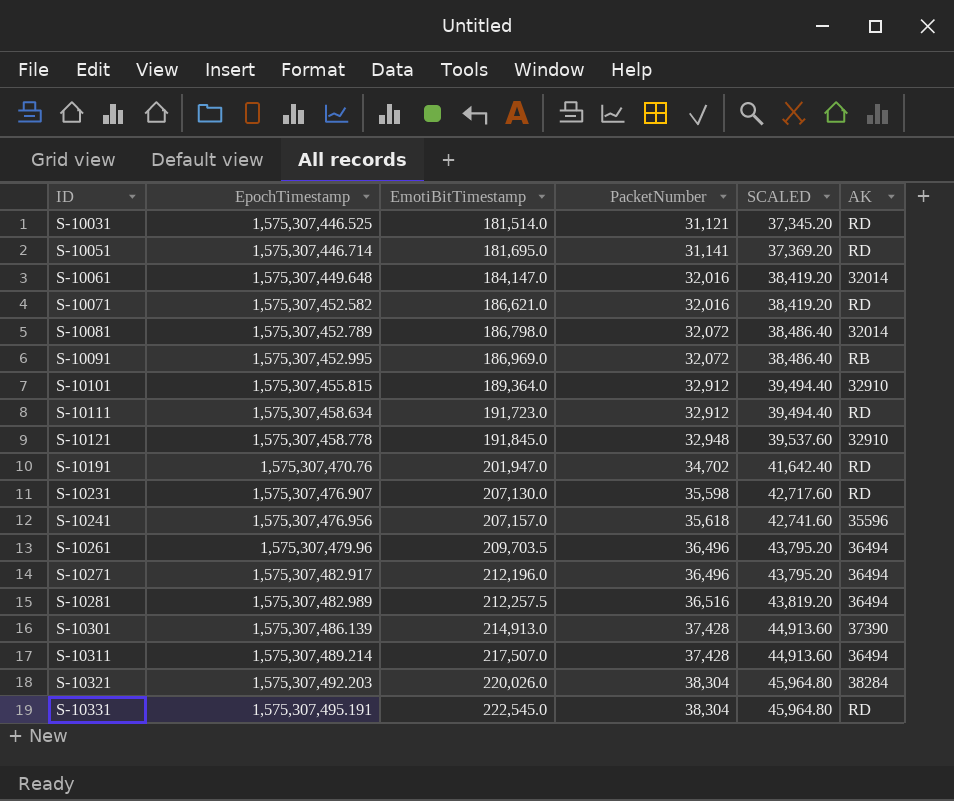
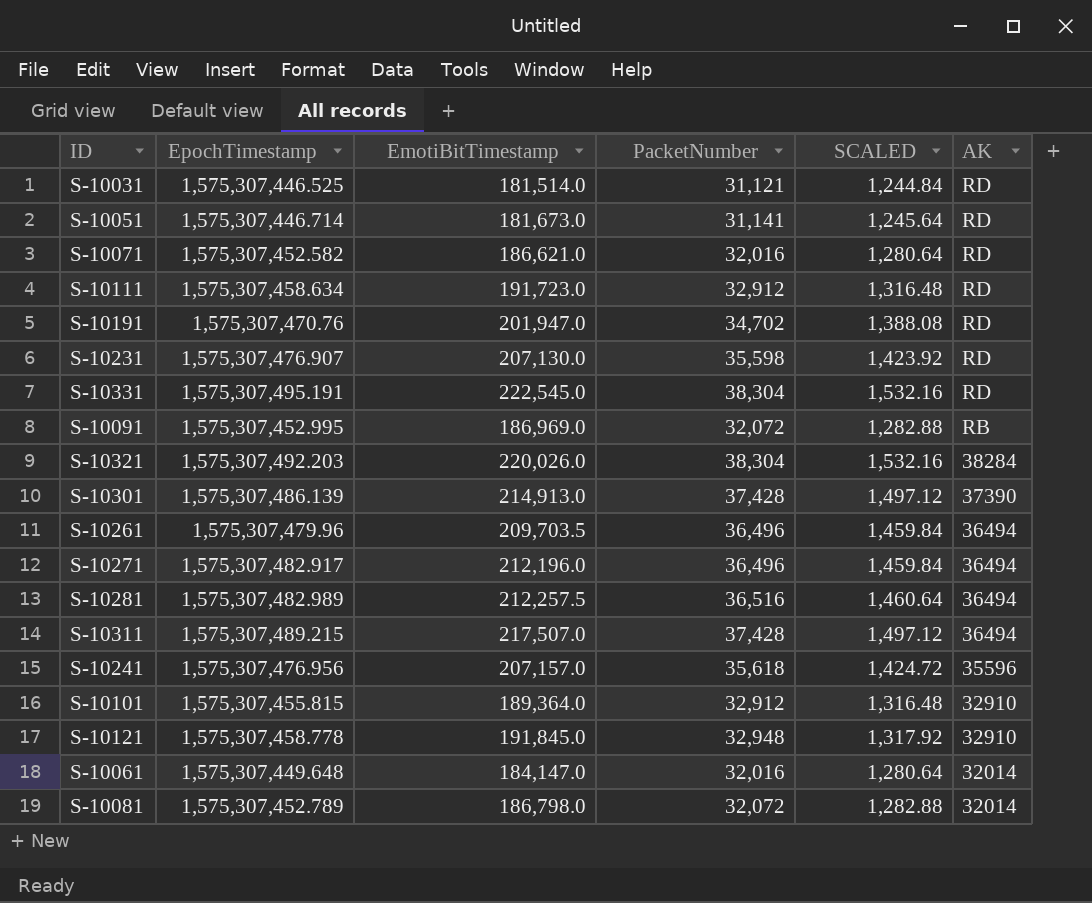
row order: ID ascending -> AK descending
column SCALED | formula: [PacketNumber] * 1.2 -> [PacketNumber] * 0.04
S-10051 | EmotiBitTimestamp: 181,695.0 -> 181,673.0
S-10311 | EpochTimestamp: 1,575,307,489.214 -> 1,575,307,489.215

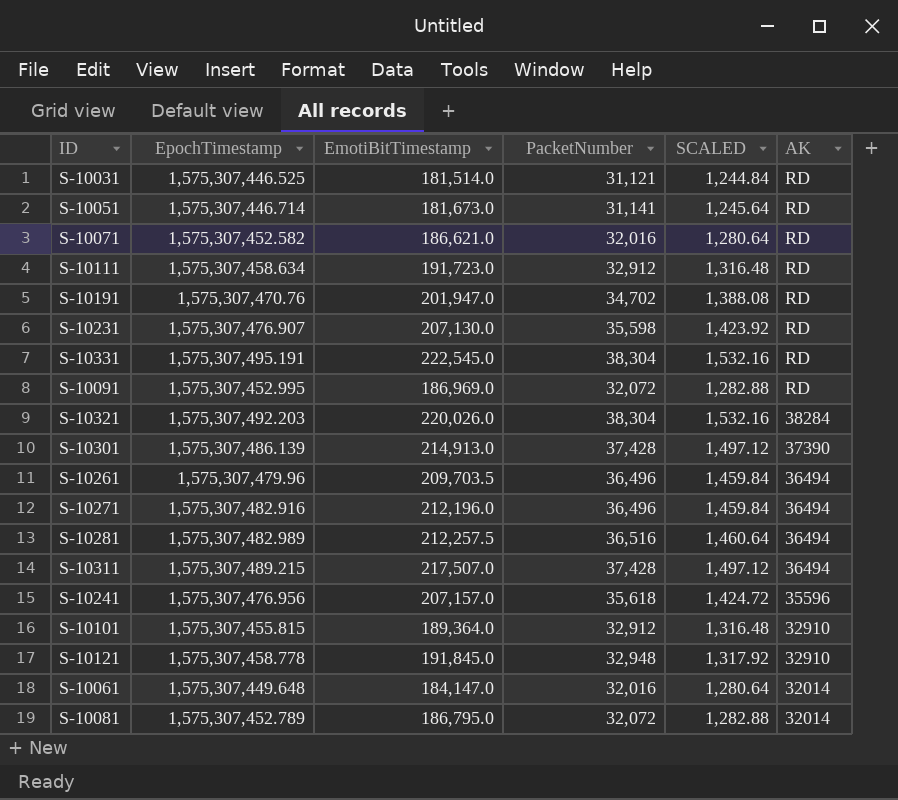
S-10091 | AK: RB -> RD
S-10271 | EpochTimestamp: 1,575,307,482.917 -> 1,575,307,482.916
S-10081 | EmotiBitTimestamp: 186,798.0 -> 186,795.0

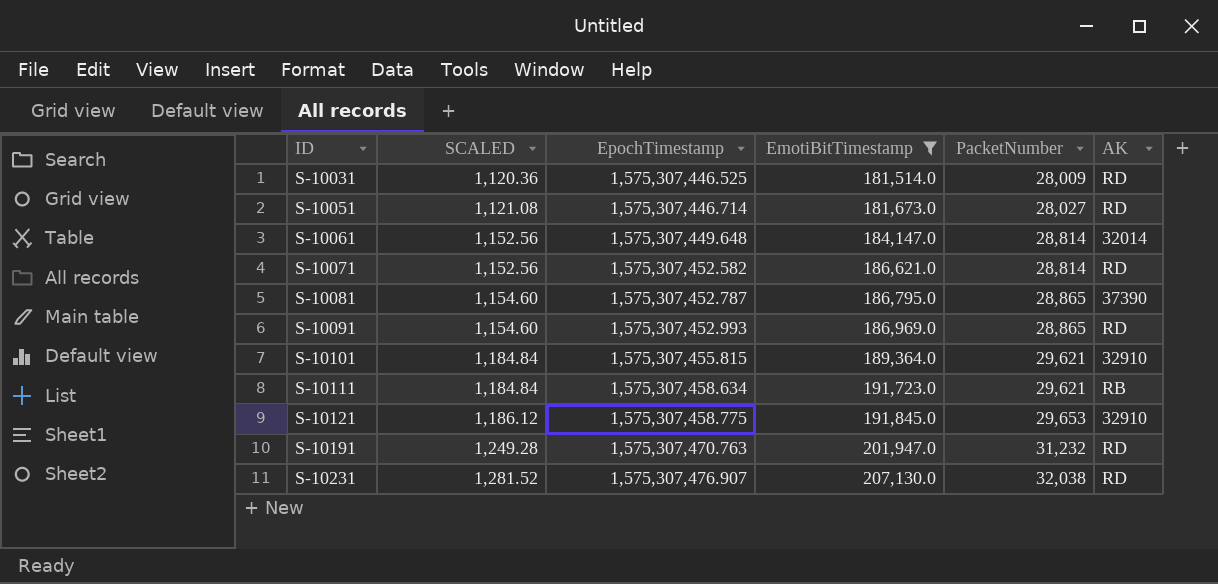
filter: none -> EmotiBitTimestamp <= 207,130.0
row order: AK descending -> ID ascending
column SCALED | position: 5 -> 2
S-10031 | SCALED: 1,244.84 -> 1,120.36
S-10031 | PacketNumber: 31,121 -> 28,009
S-10051 | SCALED: 1,245.64 -> 1,121.08
S-10051 | PacketNumber: 31,141 -> 28,027
S-10061 | SCALED: 1,280.64 -> 1,152.56
S-10061 | PacketNumber: 32,016 -> 28,814
S-10071 | SCALED: 1,280.64 -> 1,152.56
S-10071 | PacketNumber: 32,016 -> 28,814
S-10081 | SCALED: 1,282.88 -> 1,154.60
S-10081 | EpochTimestamp: 1,575,307,452.789 -> 1,575,307,452.787
S-10081 | PacketNumber: 32,072 -> 28,865
S-10081 | AK: 32014 -> 37390
S-10091 | SCALED: 1,282.88 -> 1,154.60
S-10091 | EpochTimestamp: 1,575,307,452.995 -> 1,575,307,452.993
S-10091 | PacketNumber: 32,072 -> 28,865
S-10101 | SCALED: 1,316.48 -> 1,184.84
S-10101 | PacketNumber: 32,912 -> 29,621
S-10111 | SCALED: 1,316.48 -> 1,184.84
S-10111 | PacketNumber: 32,912 -> 29,621
S-10111 | AK: RD -> RB
S-10121 | SCALED: 1,317.92 -> 1,186.12
S-10121 | EpochTimestamp: 1,575,307,458.778 -> 1,575,307,458.775
S-10121 | PacketNumber: 32,948 -> 29,653
S-10191 | SCALED: 1,388.08 -> 1,249.28
S-10191 | EpochTimestamp: 1,575,307,470.76 -> 1,575,307,470.763
S-10191 | PacketNumber: 34,702 -> 31,232
S-10231 | SCALED: 1,423.92 -> 1,281.52
S-10231 | PacketNumber: 35,598 -> 32,038

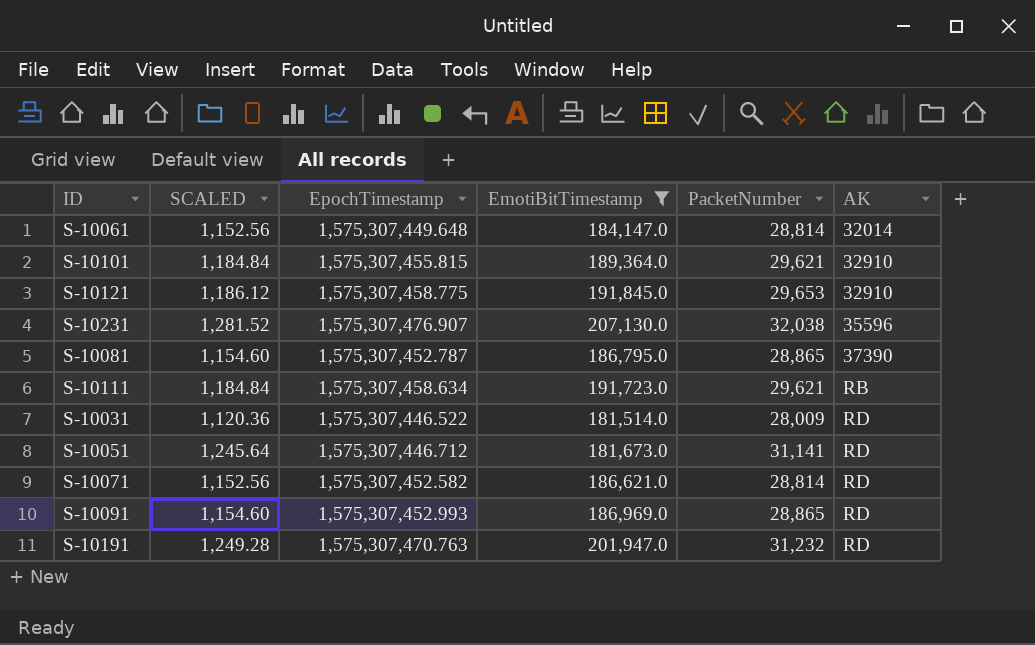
row order: ID ascending -> AK ascending
S-10231 | AK: RD -> 35596
S-10031 | EpochTimestamp: 1,575,307,446.525 -> 1,575,307,446.522
S-10051 | SCALED: 1,121.08 -> 1,245.64
S-10051 | EpochTimestamp: 1,575,307,446.714 -> 1,575,307,446.712
S-10051 | PacketNumber: 28,027 -> 31,141

